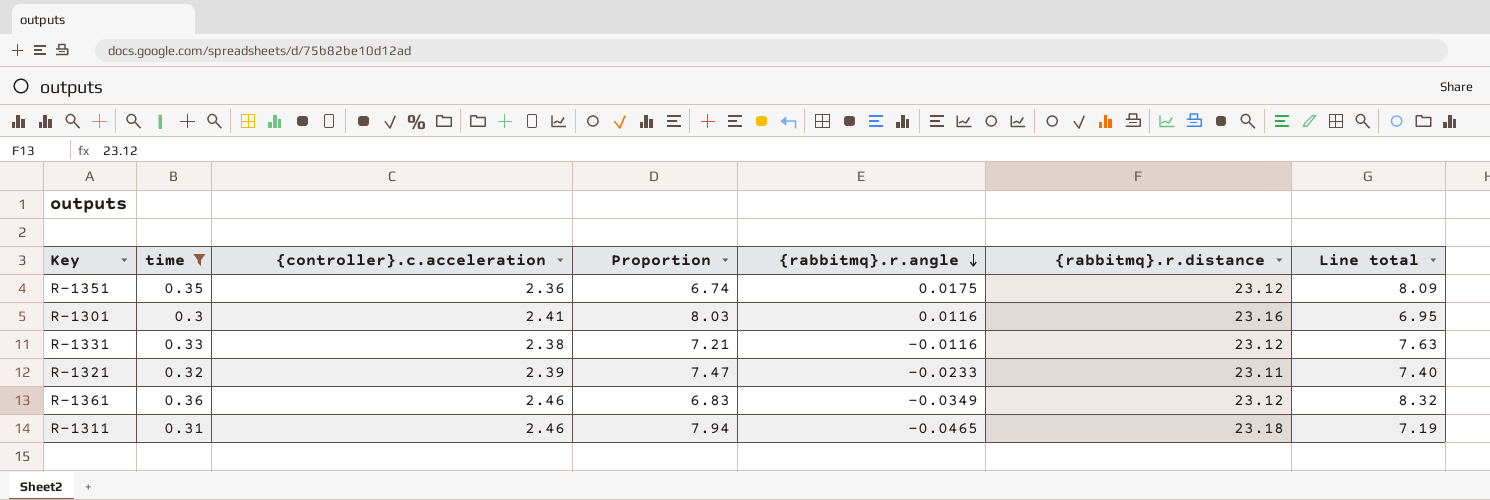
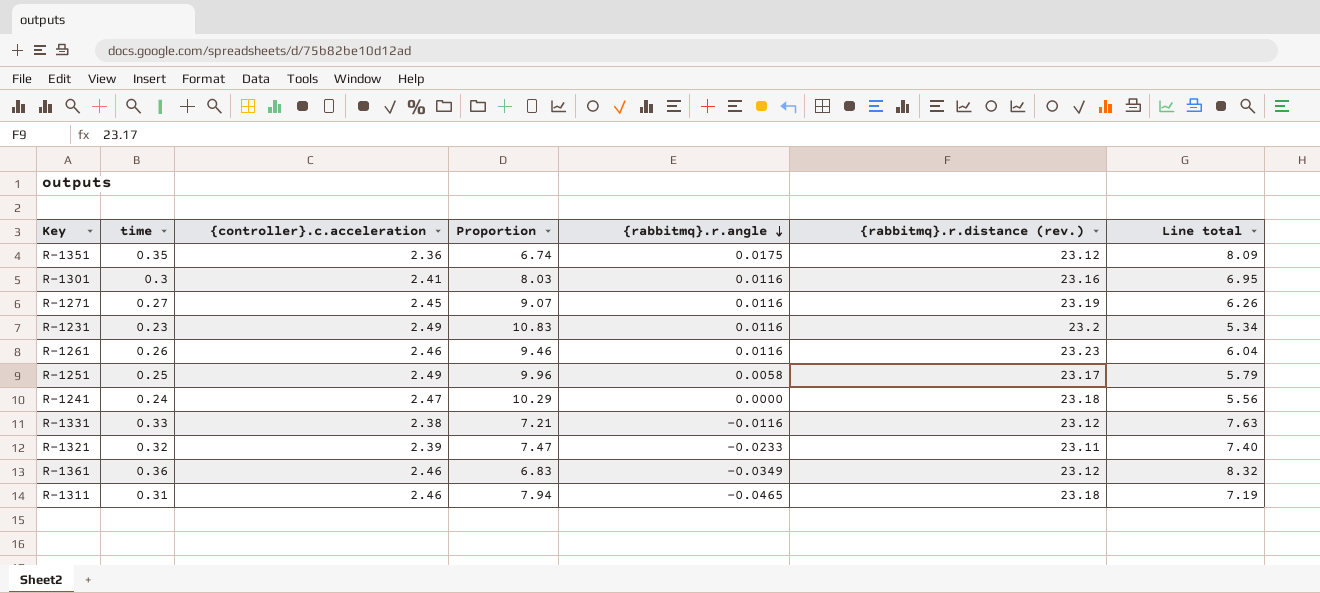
filter: time >= 0.3 -> none
column name: {rabbitmq}.r.distance -> {rabbitmq}.r.distance (rev.)

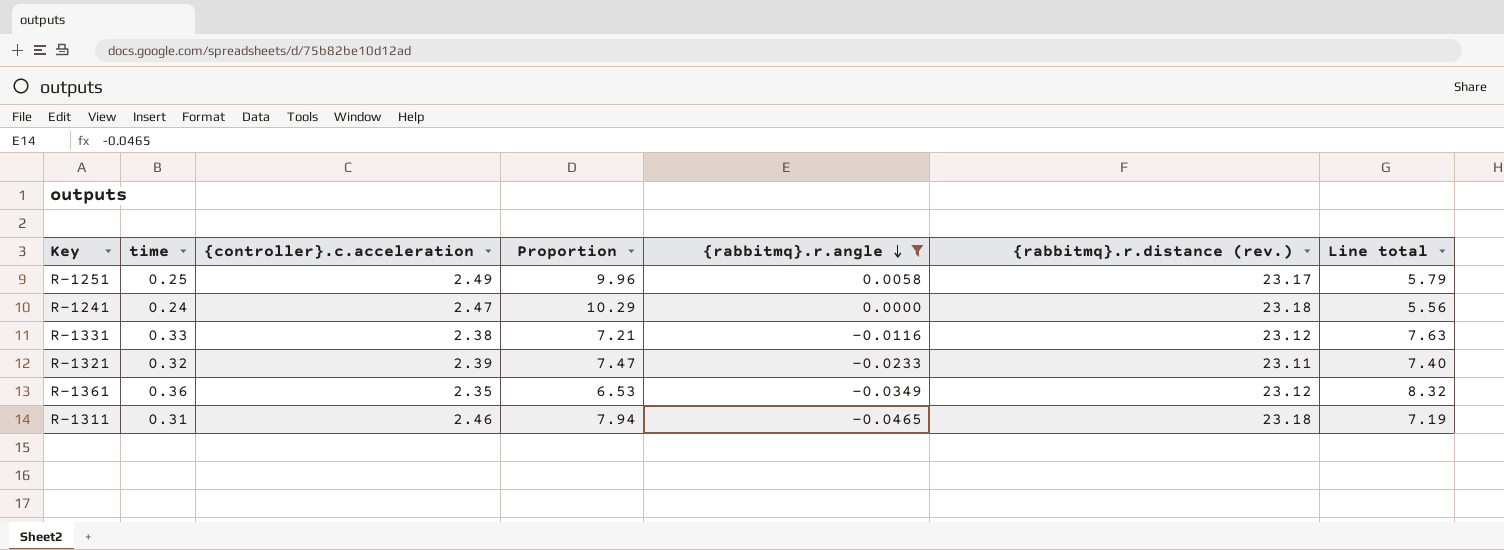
filter: none -> {rabbitmq}.r.angle <= 0.0058
R-1361 | {controller}.c.acceleration: 2.46 -> 2.35
R-1361 | Proportion: 6.83 -> 6.53

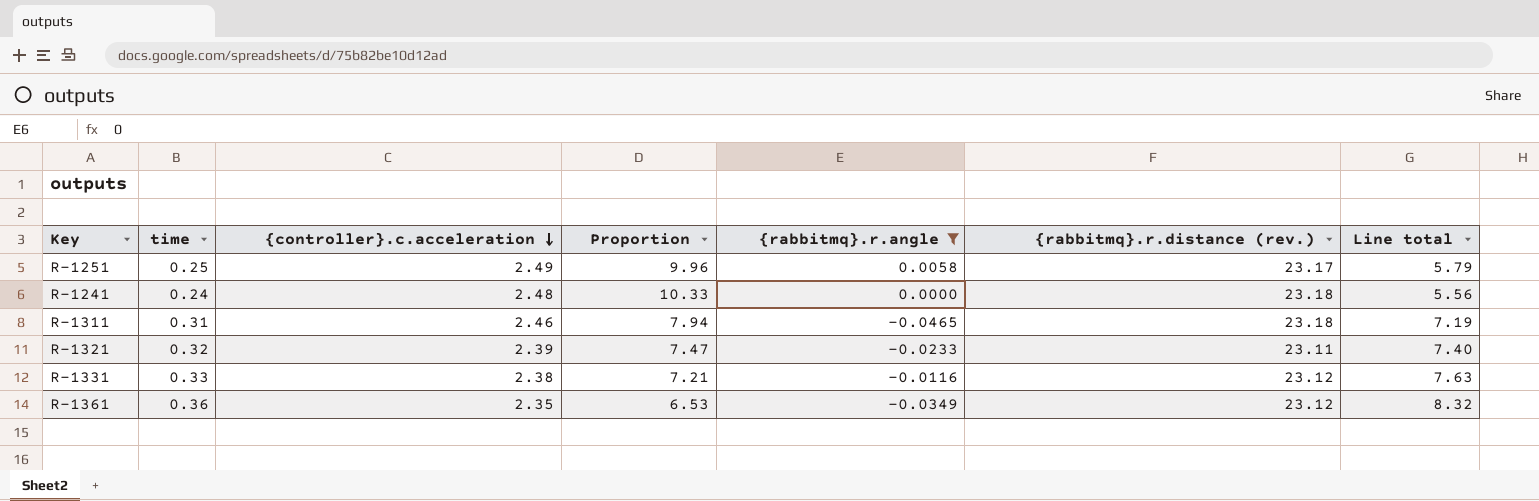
row order: {rabbitmq}.r.angle descending -> {controller}.c.acceleration descending
R-1241 | {controller}.c.acceleration: 2.47 -> 2.48
R-1241 | Proportion: 10.29 -> 10.33

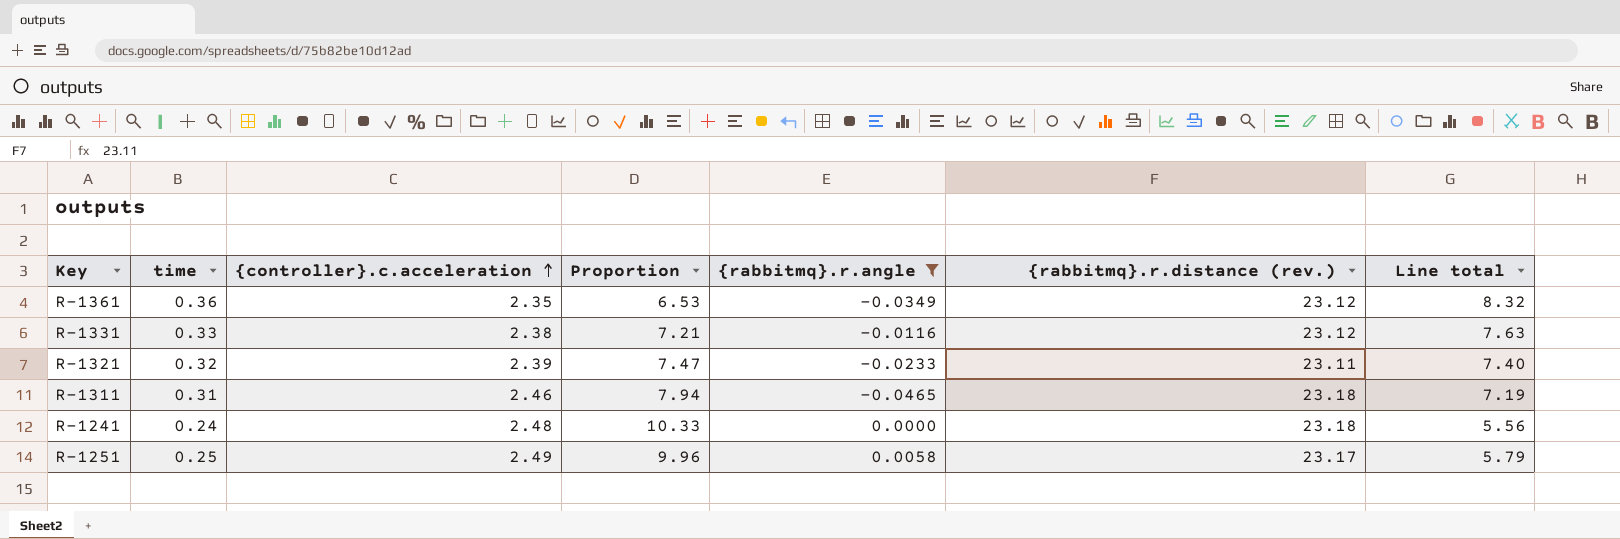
row order: {controller}.c.acceleration descending -> {controller}.c.acceleration ascending

